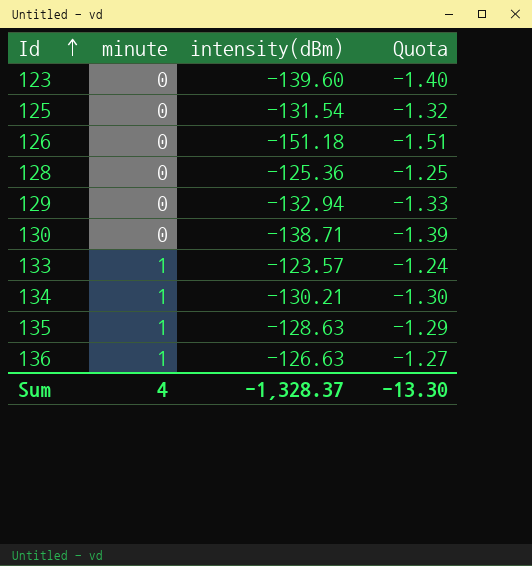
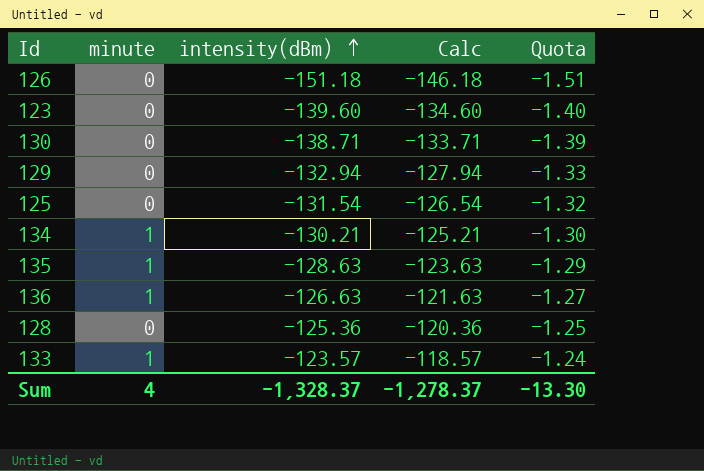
row order: Id ascending -> intensity(dBm) ascending
column Calc | formula: none -> [intensity(dBm)] + 5

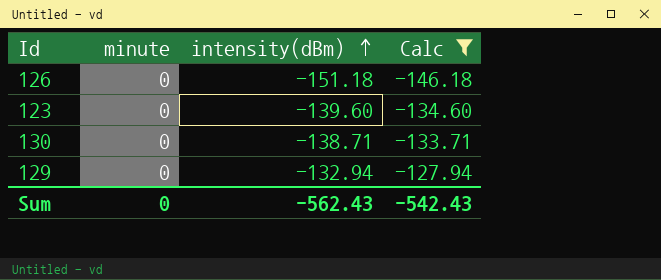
filter: none -> Calc <= -127.94
column Quota | formula: [intensity(dBm)] * 0.01 -> none
Sum | minute: 4 -> 0
Sum | intensity(dBm): -1,328.37 -> -562.43
Sum | Calc: -1,278.37 -> -542.43

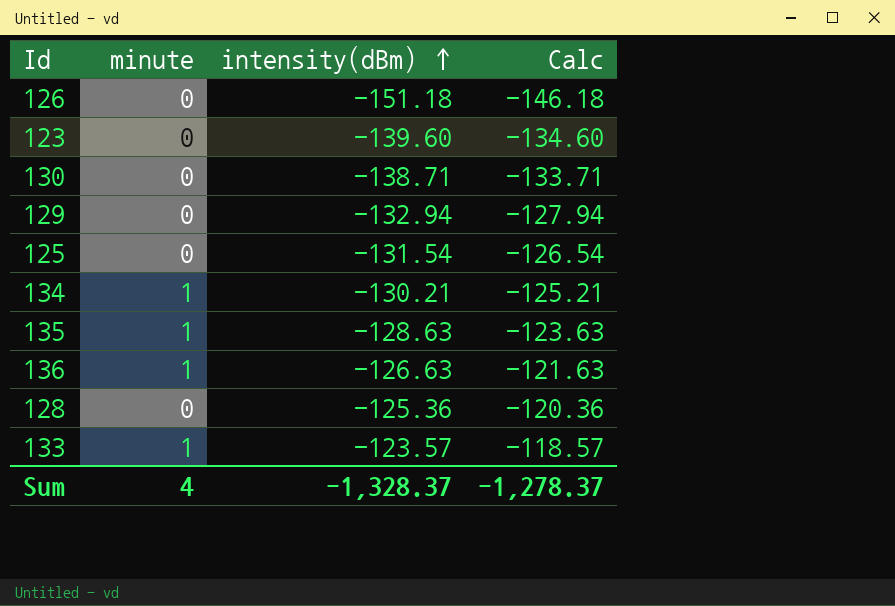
filter: Calc <= -127.94 -> none
Sum | minute: 0 -> 4
Sum | intensity(dBm): -562.43 -> -1,328.37
Sum | Calc: -542.43 -> -1,278.37

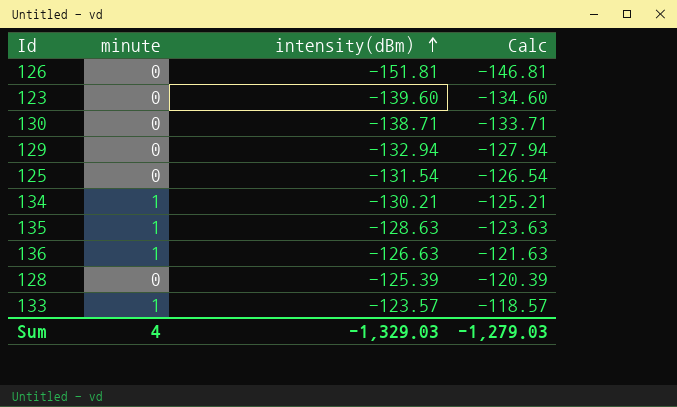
126 | intensity(dBm): -151.18 -> -151.81
126 | Calc: -146.18 -> -146.81
128 | intensity(dBm): -125.36 -> -125.39
128 | Calc: -120.36 -> -120.39
Sum | intensity(dBm): -1,328.37 -> -1,329.03
Sum | Calc: -1,278.37 -> -1,279.03

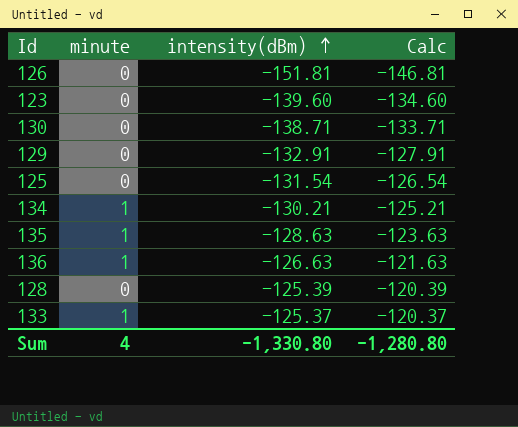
129 | intensity(dBm): -132.94 -> -132.91
129 | Calc: -127.94 -> -127.91
133 | intensity(dBm): -123.57 -> -125.37
133 | Calc: -118.57 -> -120.37
Sum | intensity(dBm): -1,329.03 -> -1,330.80
Sum | Calc: -1,279.03 -> -1,280.80

